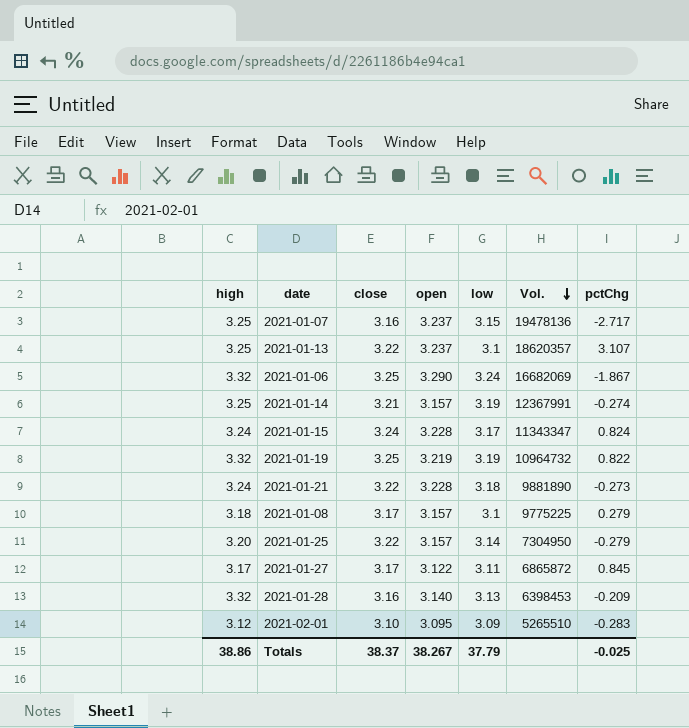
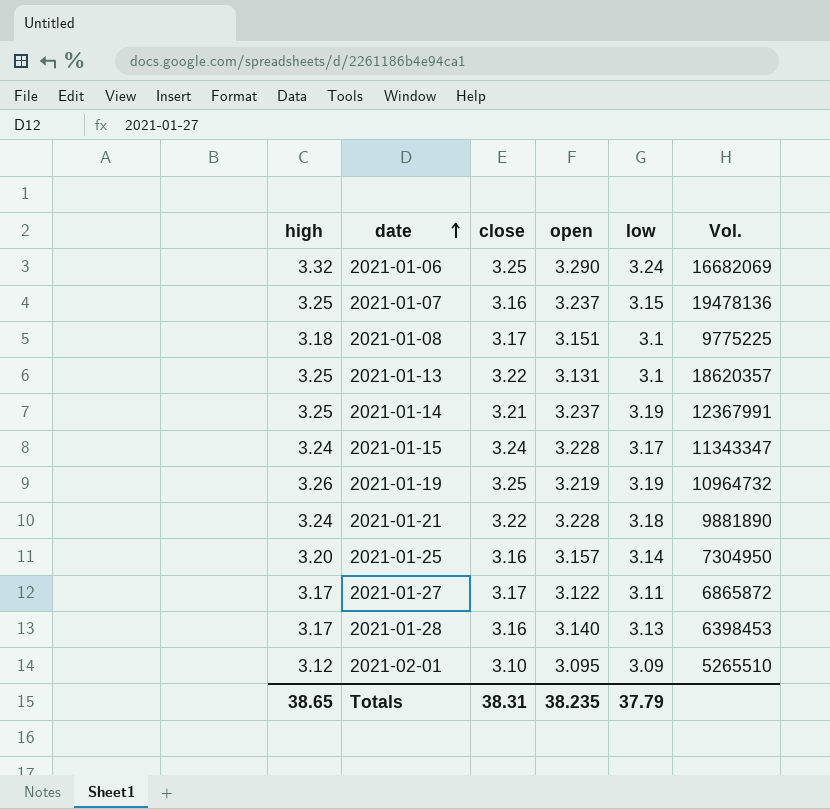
row order: Vol. descending -> date ascending
column pctChg | position: 7 -> none
2021-01-08 | open: 3.157 -> 3.151
2021-01-13 | open: 3.237 -> 3.131
2021-01-14 | open: 3.157 -> 3.237
2021-01-19 | high: 3.32 -> 3.26
2021-01-25 | close: 3.22 -> 3.16
2021-01-28 | high: 3.32 -> 3.17
Totals | high: 38.86 -> 38.65
Totals | close: 38.37 -> 38.31
Totals | open: 38.267 -> 38.235

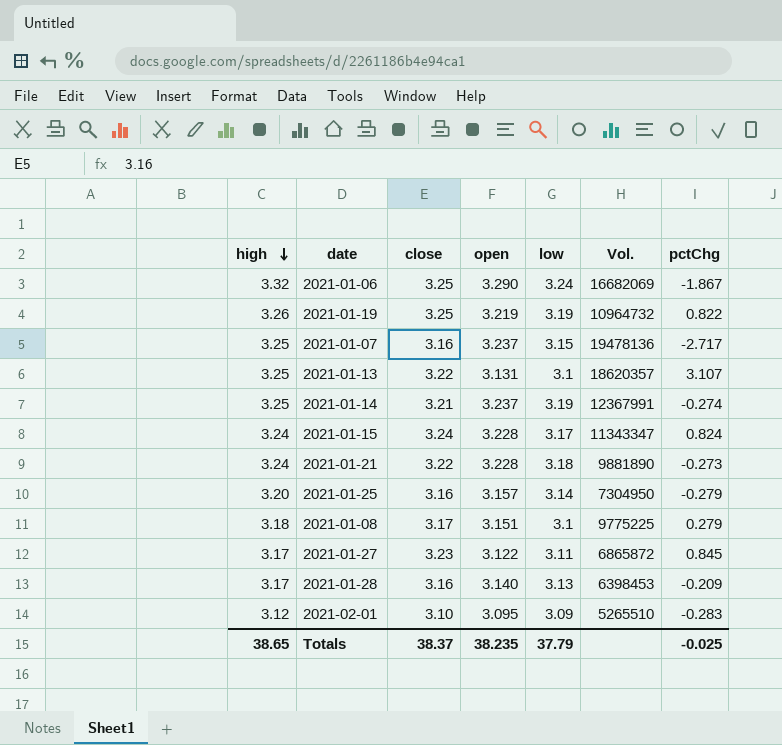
row order: date ascending -> high descending
column pctChg | position: none -> 7
2021-01-27 | close: 3.17 -> 3.23
Totals | close: 38.31 -> 38.37

